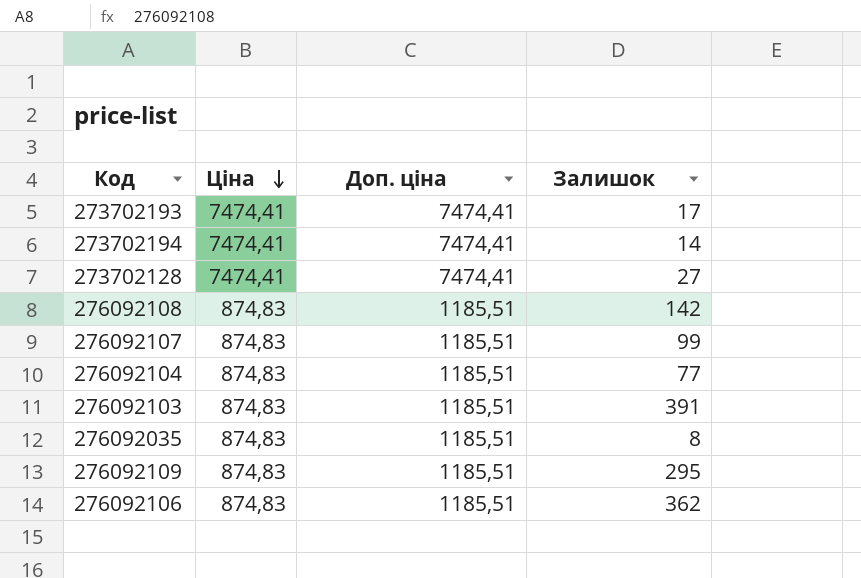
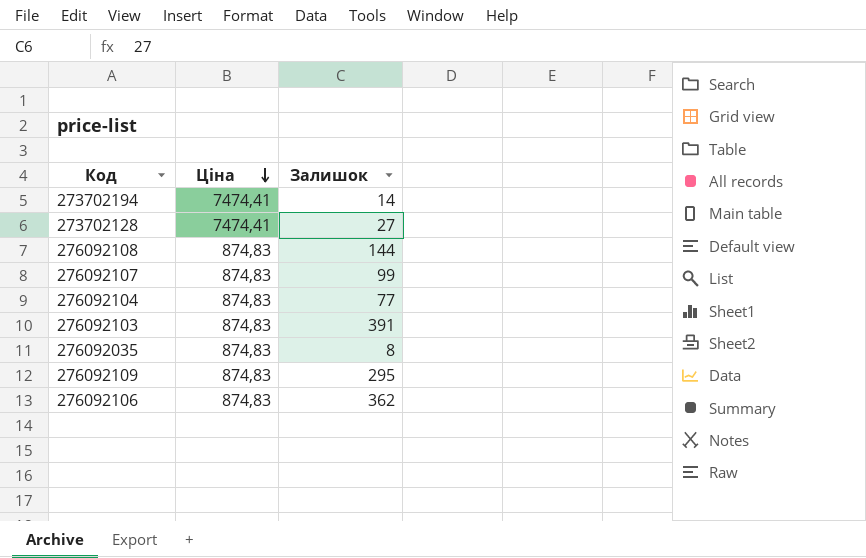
column Доп. ціна | position: 3 -> none
row 273702193: 7474,41 | 7474,41 | 17 -> none
276092108 | Залишок: 142 -> 144

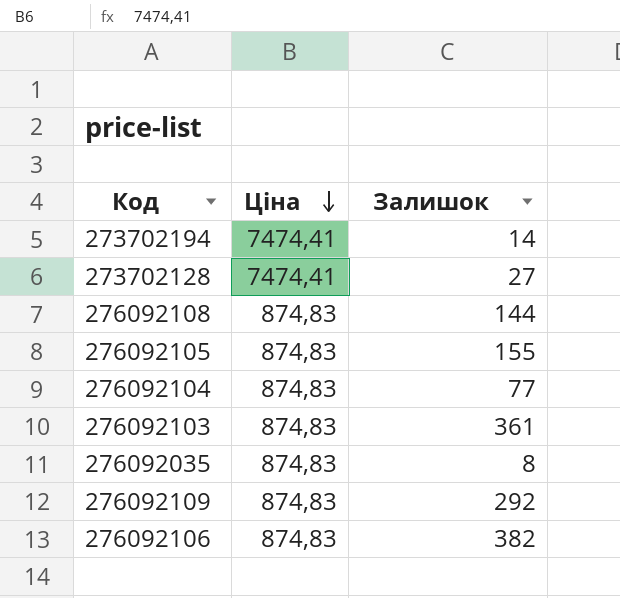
row 276092107: 874,83 | 99 -> none
row 276092105: none -> 874,83 | 155
276092103 | Залишок: 391 -> 361
276092109 | Залишок: 295 -> 292
276092106 | Залишок: 362 -> 382

